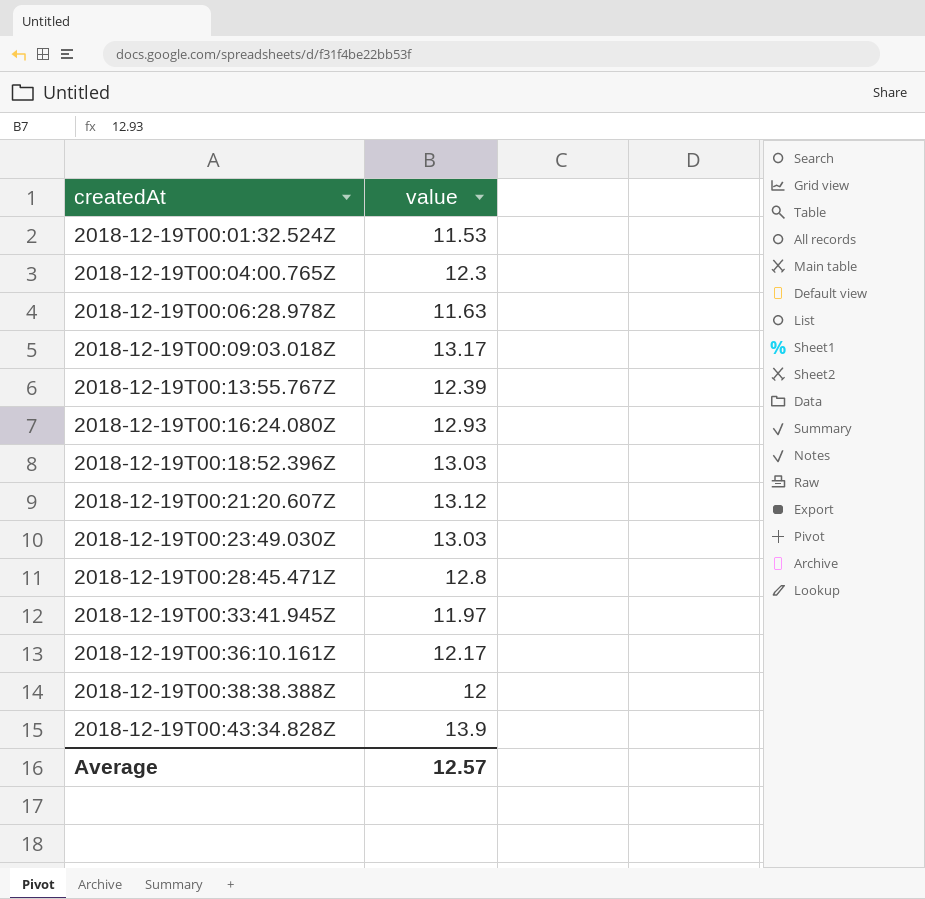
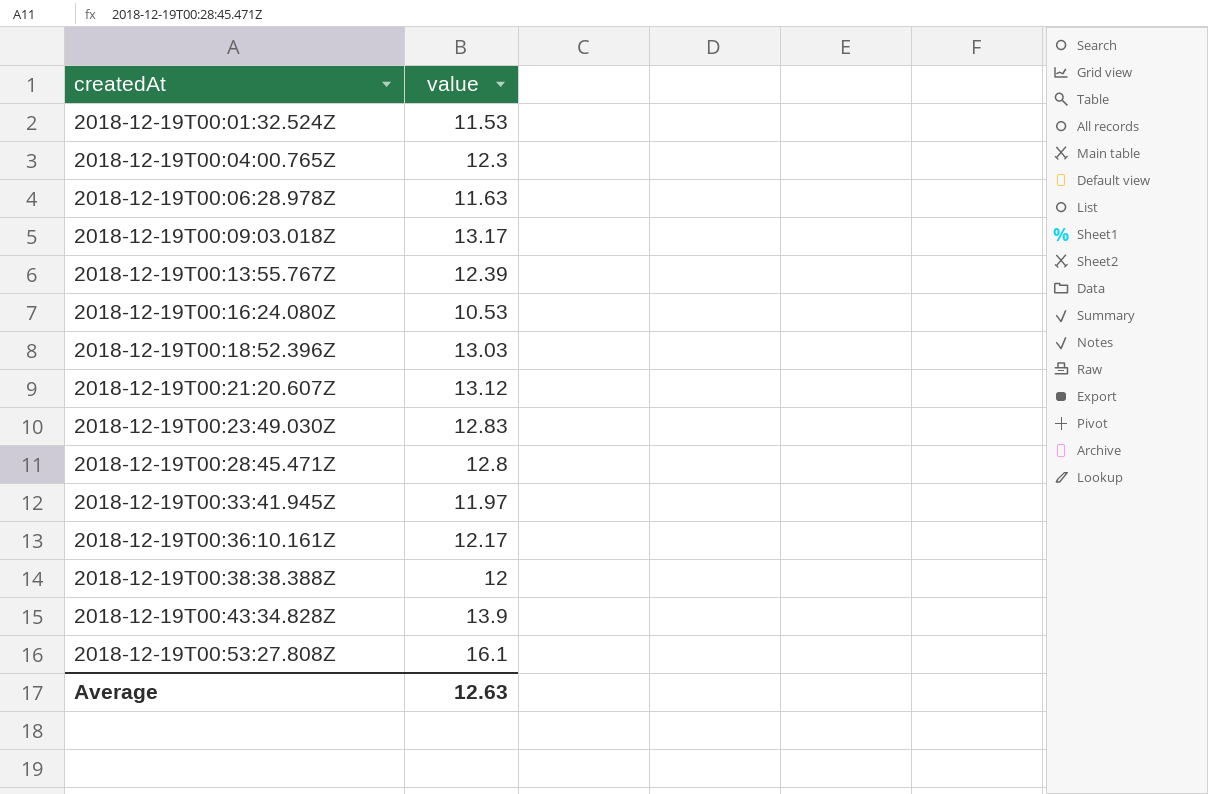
2018-12-19T00:16:24.080Z | value: 12.93 -> 10.53
2018-12-19T00:23:49.030Z | value: 13.03 -> 12.83
row 2018-12-19T00:53:27.808Z: none -> 16.1
Average | value: 12.57 -> 12.63

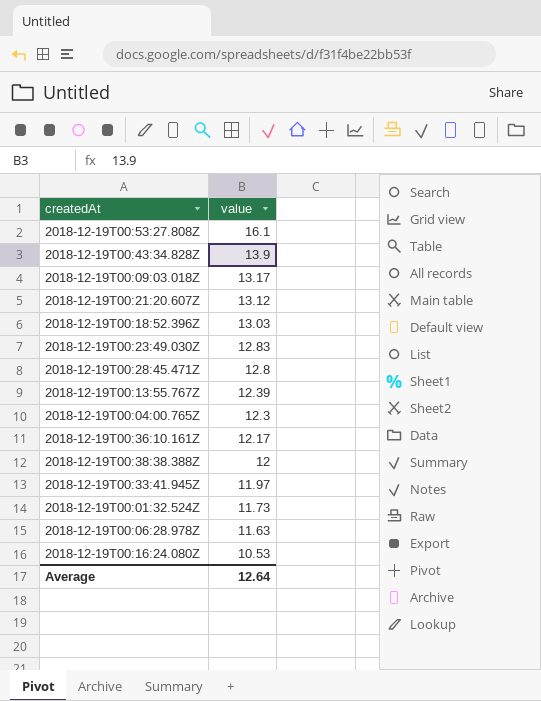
row order: createdAt ascending -> value descending
2018-12-19T00:01:32.524Z | value: 11.53 -> 11.73
Average | value: 12.63 -> 12.64

